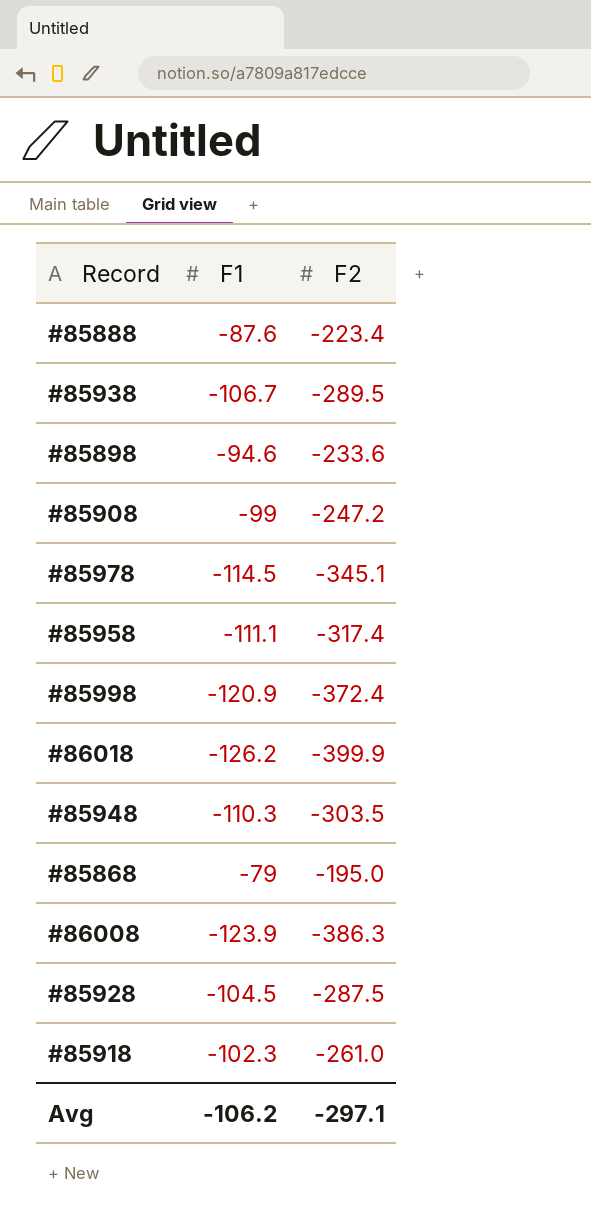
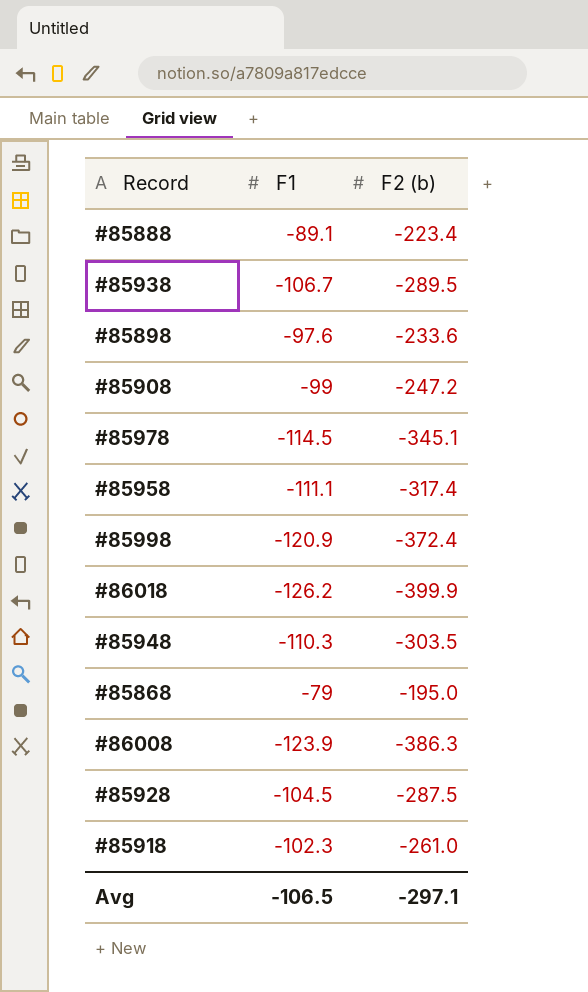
column name: F2 -> F2 (b)
#85888 | F1: -87.6 -> -89.1
#85898 | F1: -94.6 -> -97.6
Avg | F1: -106.2 -> -106.5

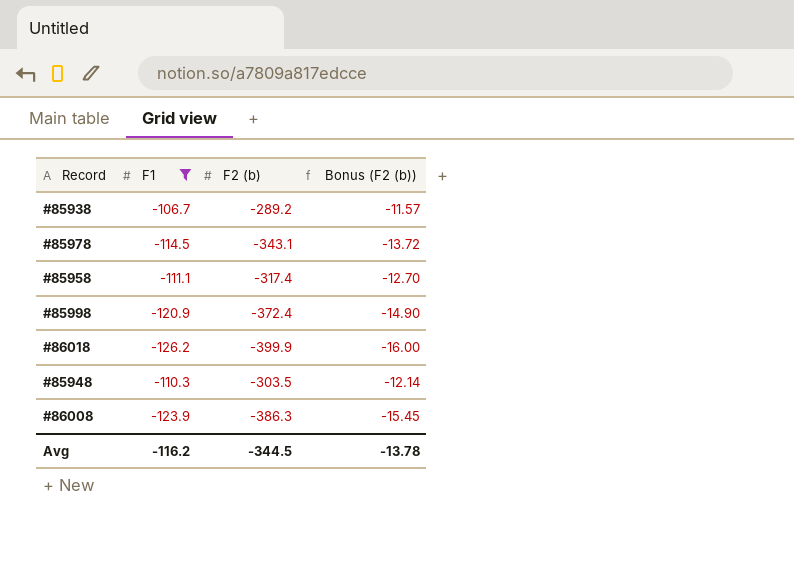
filter: none -> F1 <= -106.7
column Bonus (F2 (b)) | formula: none -> [F2 (b)] * 0.04
#85938 | F2 (b): -289.5 -> -289.2
#85978 | F2 (b): -345.1 -> -343.1
Avg | F1: -106.5 -> -116.2
Avg | F2 (b): -297.1 -> -344.5

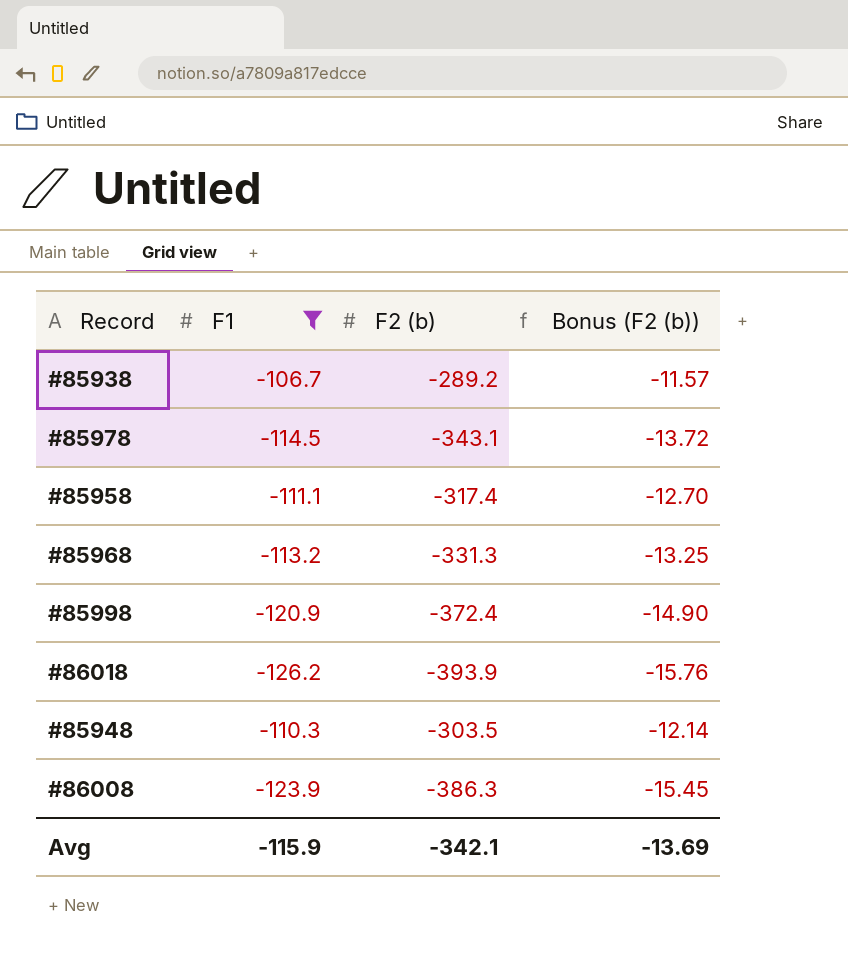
row #85968: none -> -113.2 | -331.3 | -13.25
#86018 | F2 (b): -399.9 -> -393.9
#86018 | Bonus (F2 (b)): -16.00 -> -15.76
Avg | F1: -116.2 -> -115.9
Avg | F2 (b): -344.5 -> -342.1
Avg | Bonus (F2 (b)): -13.78 -> -13.69

